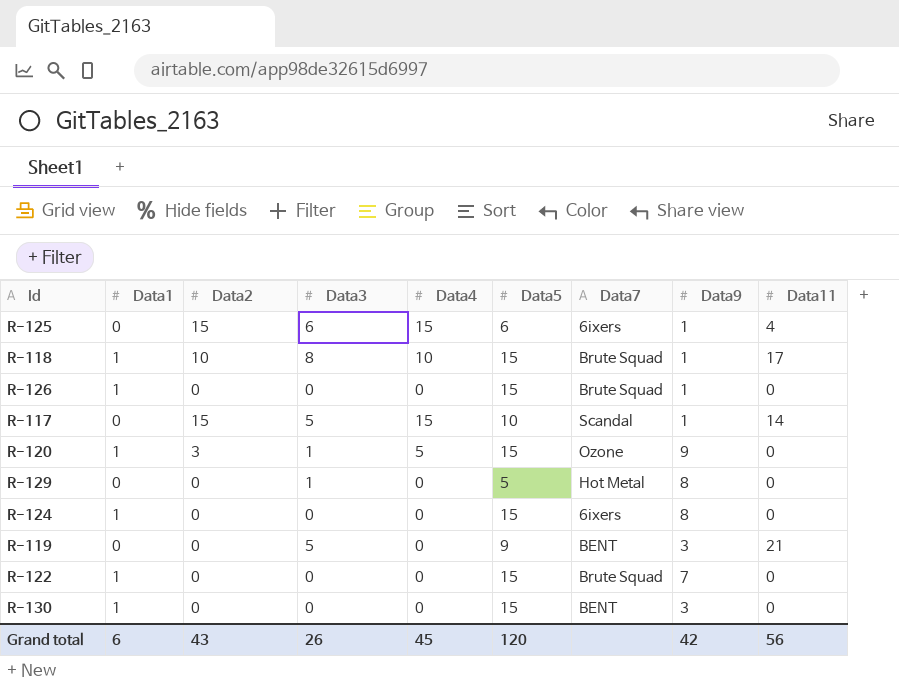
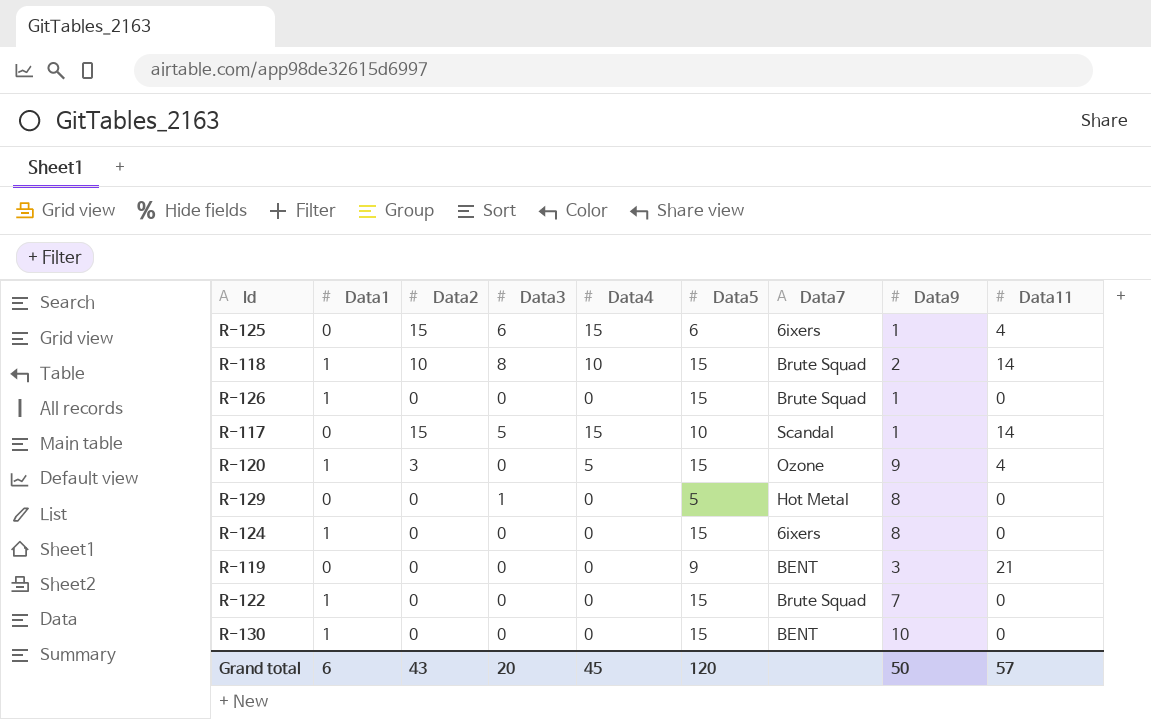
R-118 | Data9: 1 -> 2
R-118 | Data11: 17 -> 14
R-120 | Data3: 1 -> 0
R-120 | Data11: 0 -> 4
R-119 | Data3: 5 -> 0
R-130 | Data9: 3 -> 10
Grand total | Data3: 26 -> 20
Grand total | Data9: 42 -> 50
Grand total | Data11: 56 -> 57

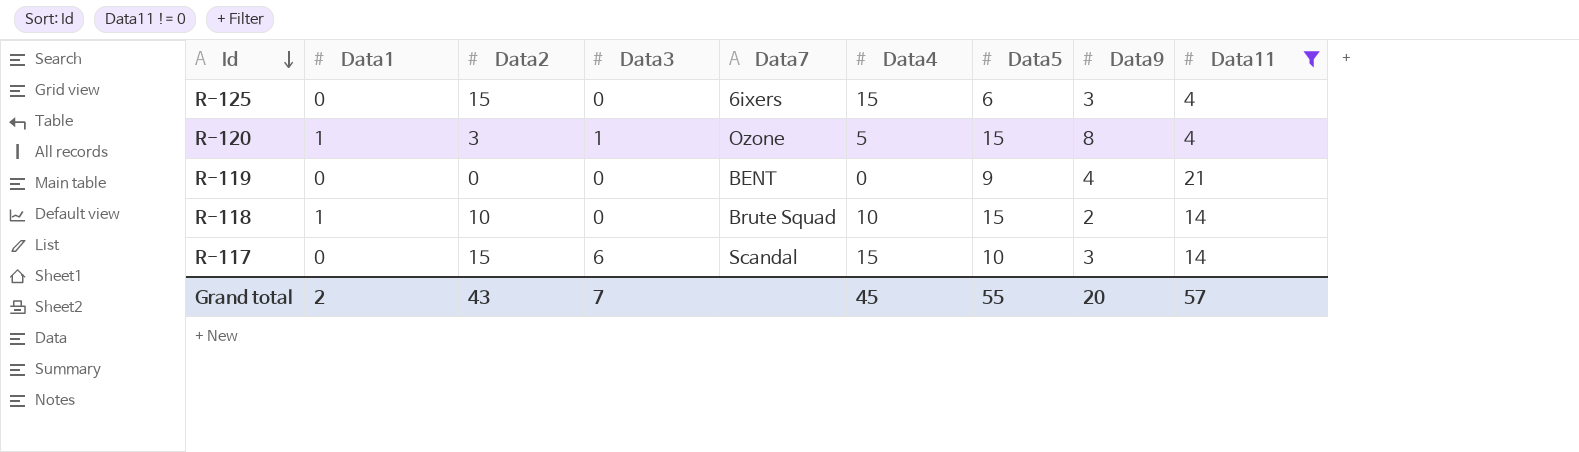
filter: none -> Data11 != 0
row order: none -> Id descending
column Data7 | position: 7 -> 5
R-125 | Data3: 6 -> 0
R-125 | Data9: 1 -> 3
R-120 | Data3: 0 -> 1
R-120 | Data9: 9 -> 8
R-119 | Data9: 3 -> 4
R-118 | Data3: 8 -> 0
R-117 | Data3: 5 -> 6
R-117 | Data9: 1 -> 3
Grand total | Data1: 6 -> 2
Grand total | Data3: 20 -> 7
Grand total | Data5: 120 -> 55
Grand total | Data9: 50 -> 20

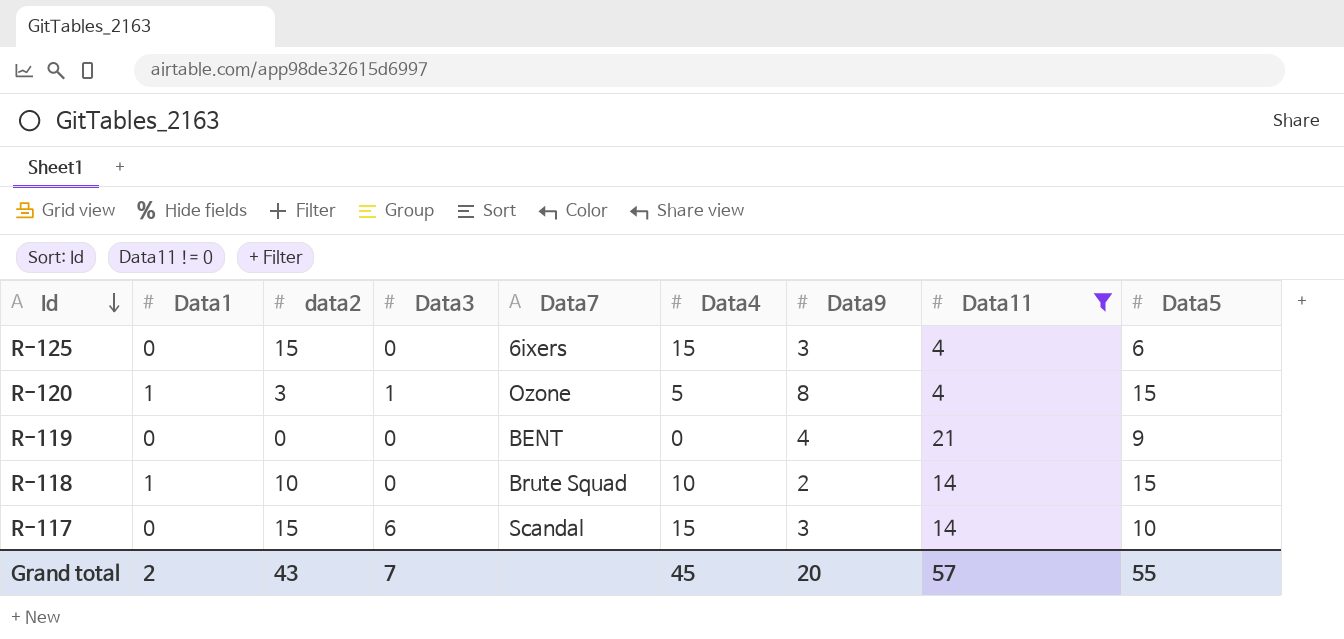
column name: Data2 -> data2
column Data5 | position: 7 -> 9

